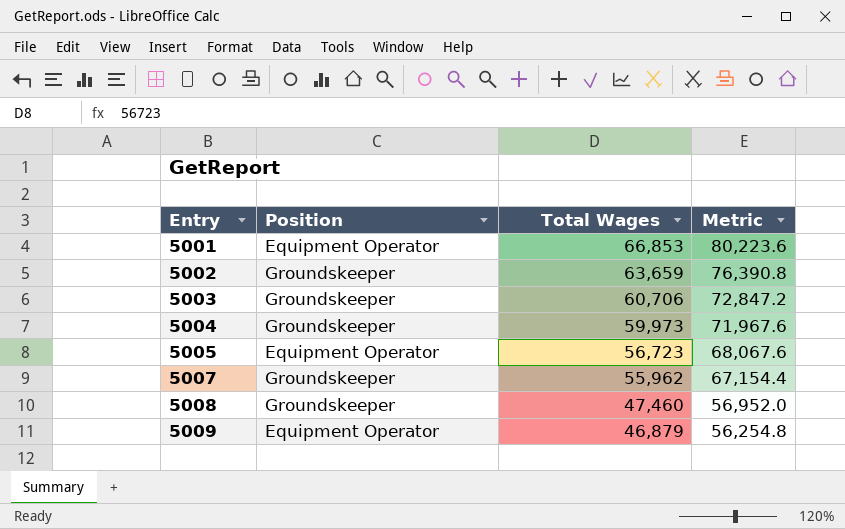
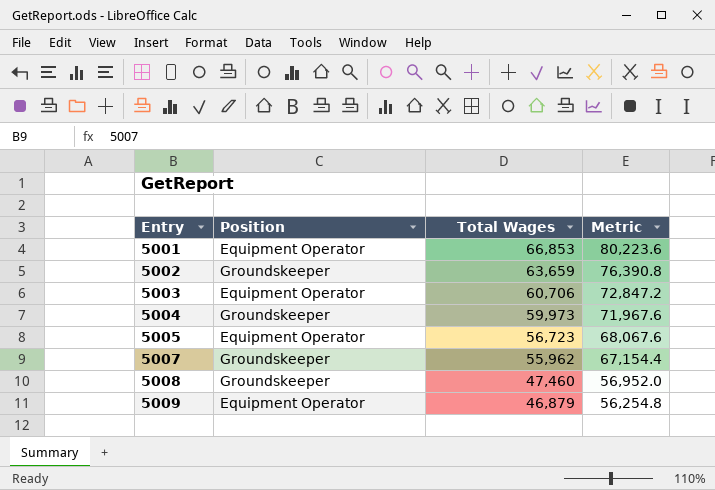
5003 | Position: Groundskeeper -> Equipment Operator

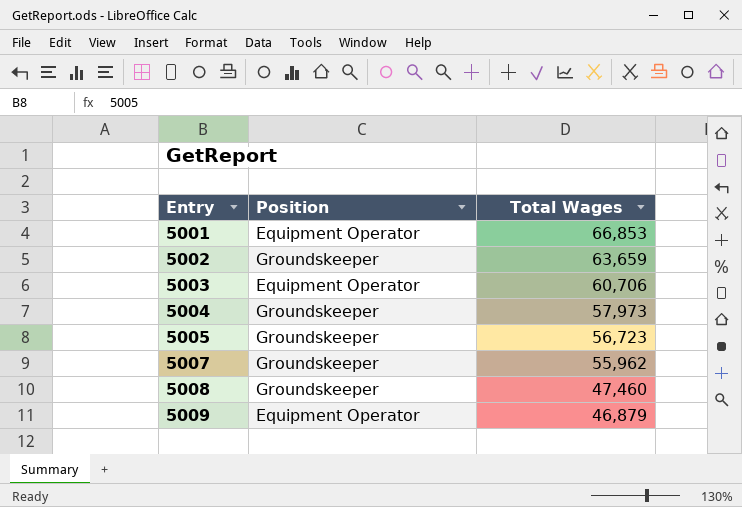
column Metric | formula: [Total Wages] * 1.2 -> none
5004 | Total Wages: 59,973 -> 57,973
5005 | Position: Equipment Operator -> Groundskeeper

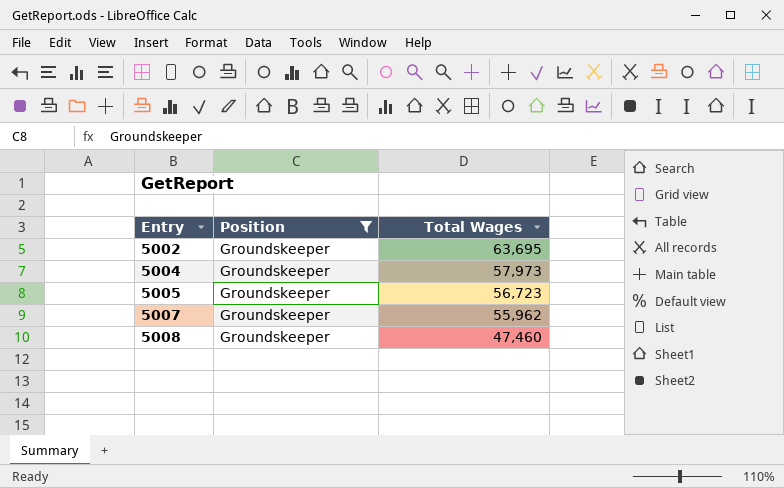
filter: none -> Position = Groundskeeper
5002 | Total Wages: 63,659 -> 63,695

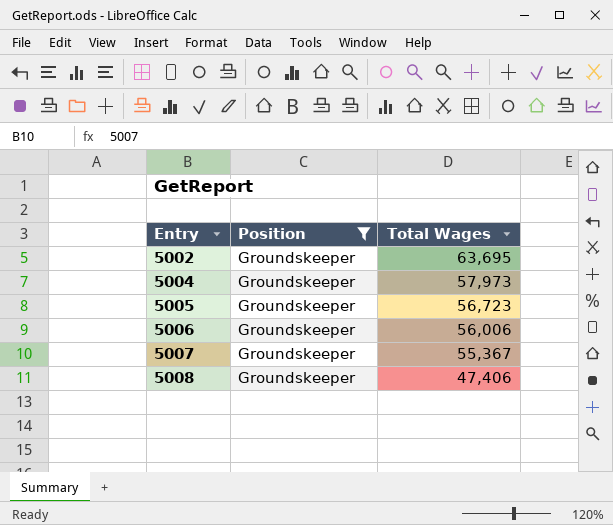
row 5006: none -> Groundskeeper | 56,006
5007 | Total Wages: 55,962 -> 55,367
5008 | Total Wages: 47,460 -> 47,406

